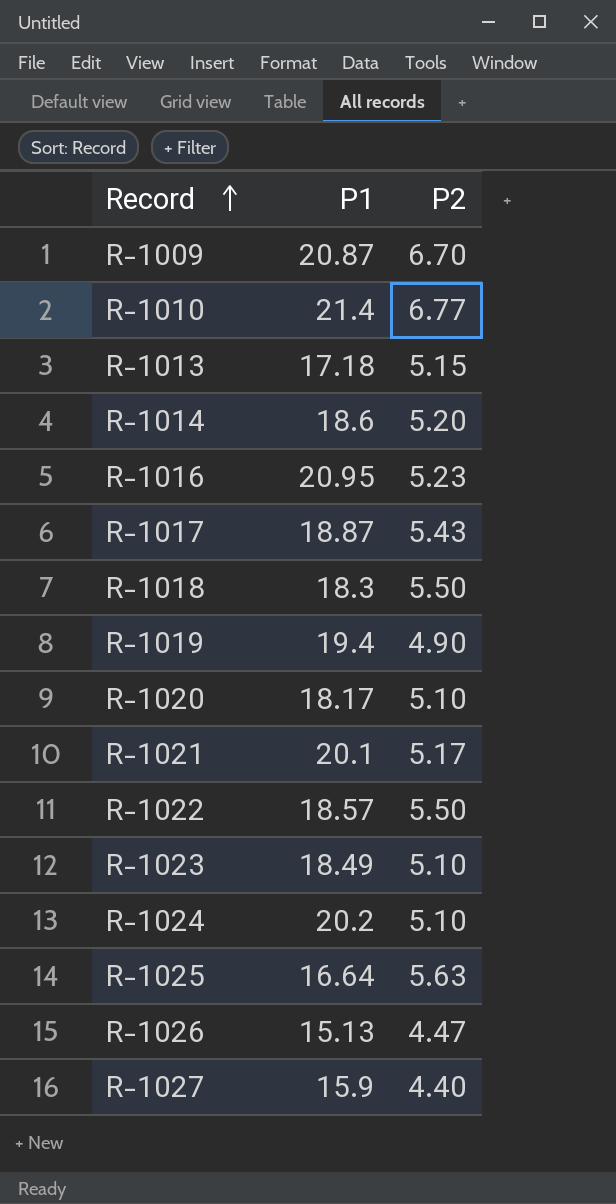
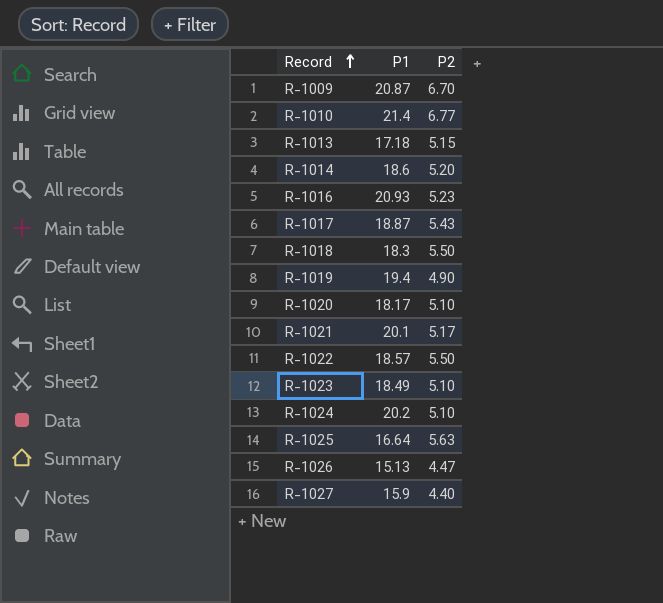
R-1016 | P1: 20.95 -> 20.93

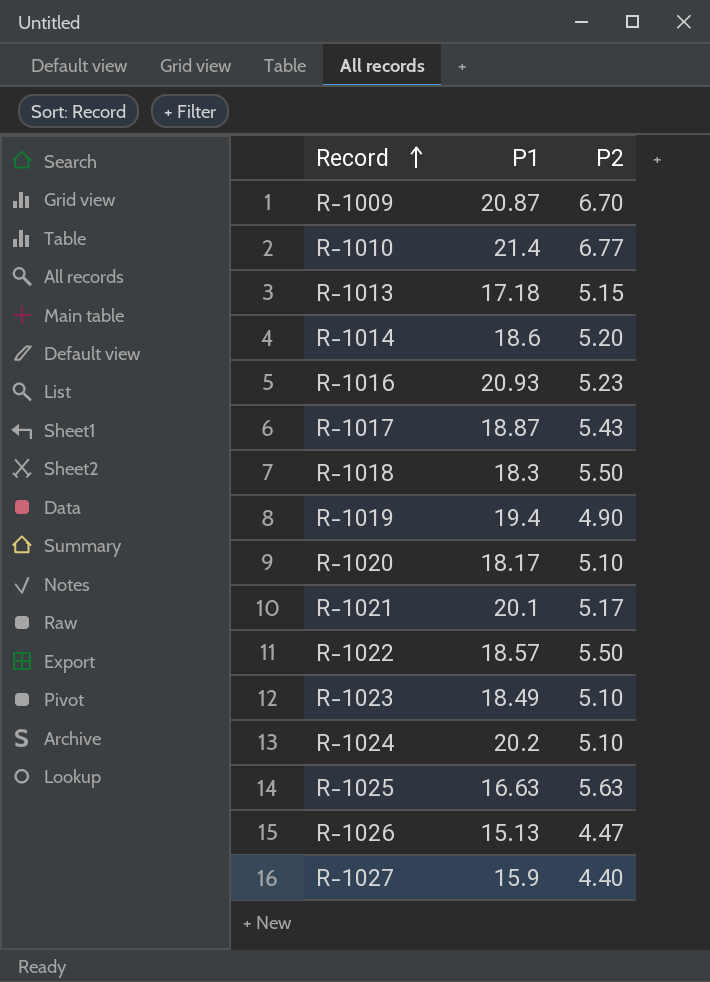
R-1025 | P1: 16.64 -> 16.63

